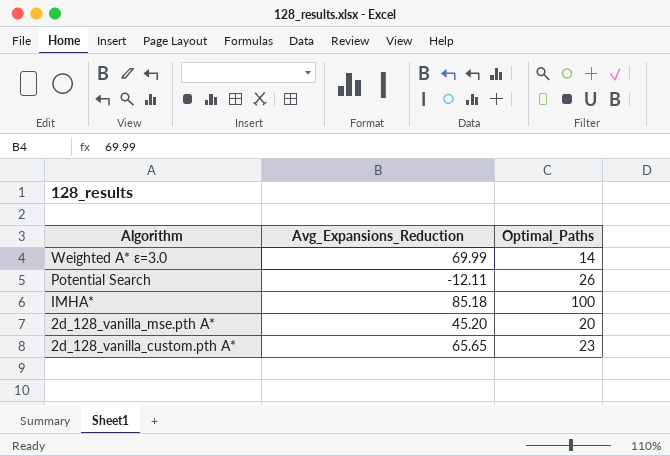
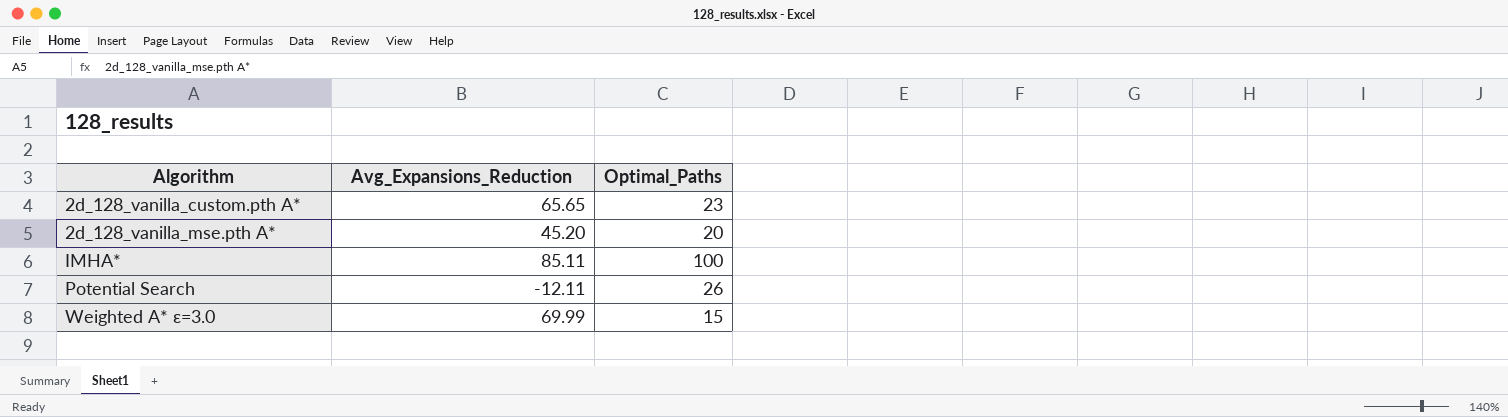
row order: Algorithm descending -> Algorithm ascending
IMHA* | Avg_Expansions_Reduction: 85.18 -> 85.11
Weighted A* ε=3.0 | Optimal_Paths: 14 -> 15

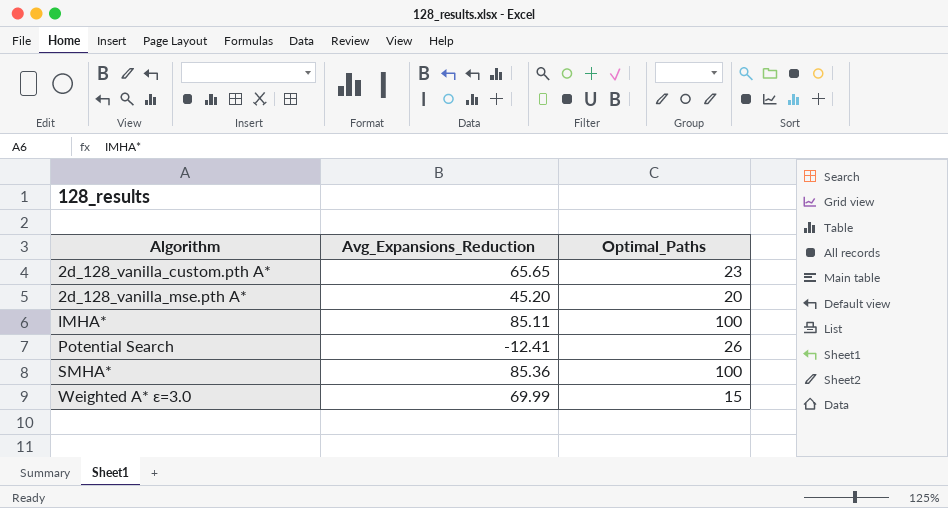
Potential Search | Avg_Expansions_Reduction: -12.11 -> -12.41
row SMHA*: none -> 85.36 | 100

